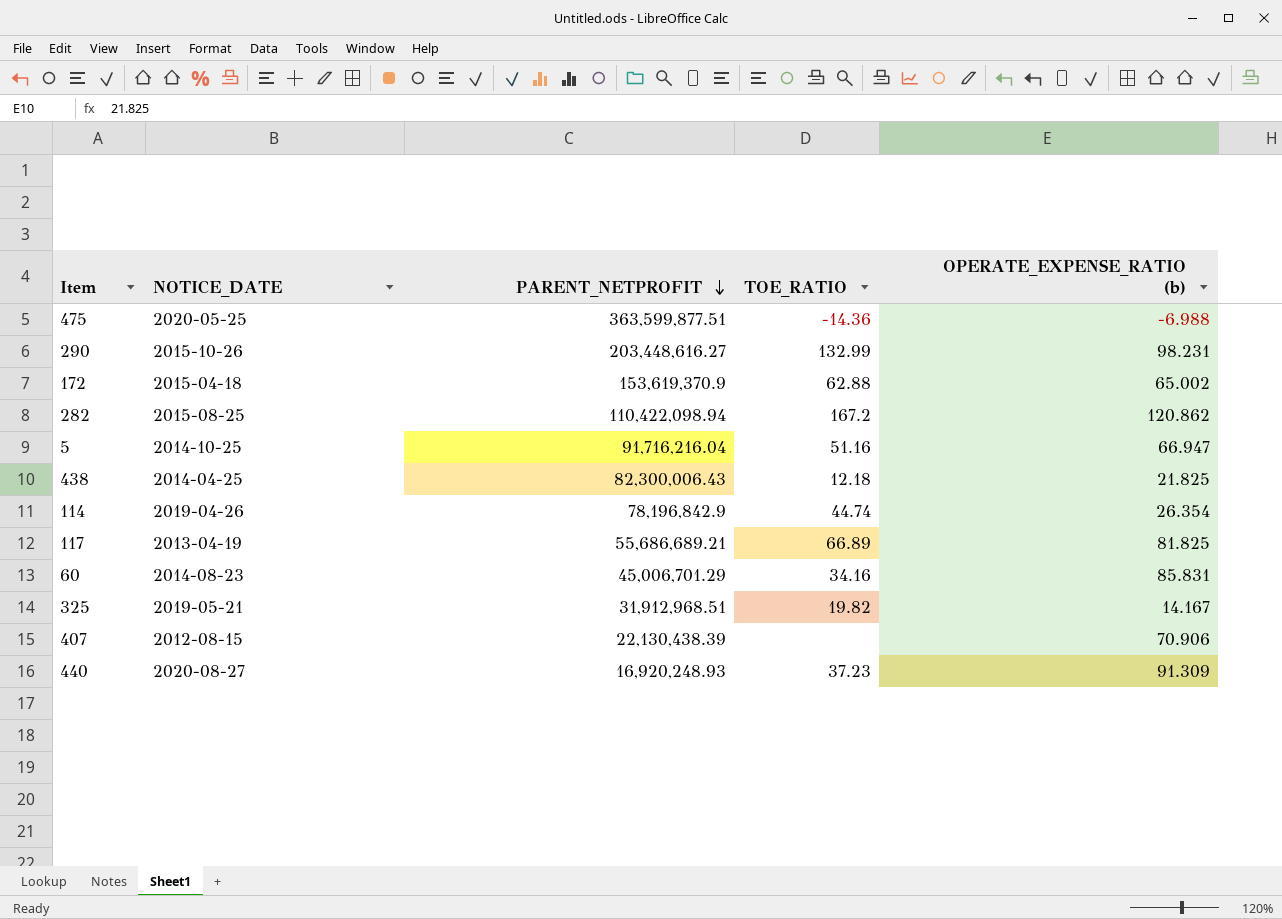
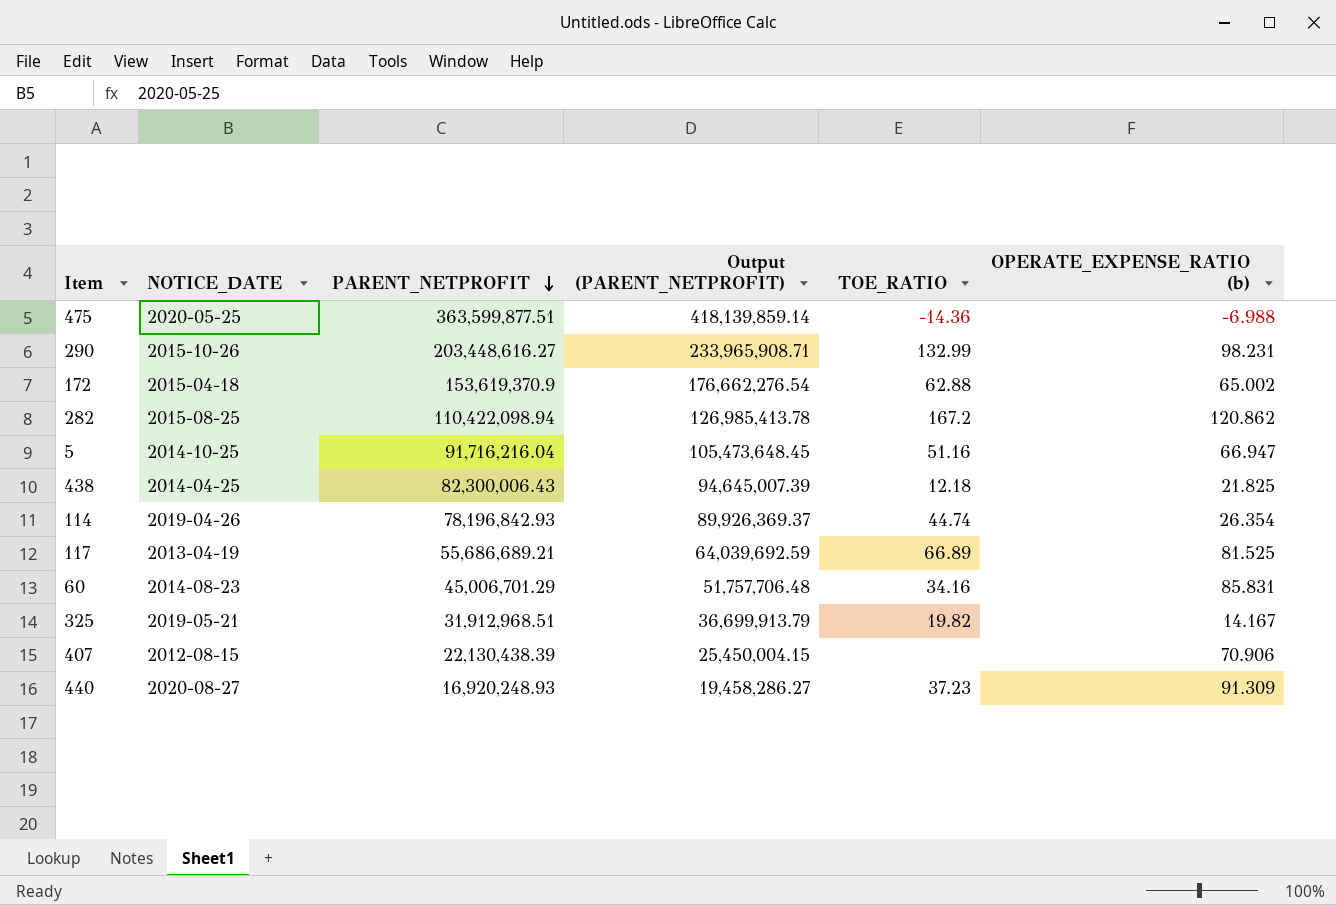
column Output (PARENT_NETPROFIT) | formula: none -> [PARENT_NETPROFIT] * 1.15
114 | PARENT_NETPROFIT: 78,196,842.9 -> 78,196,842.93
117 | OPERATE_EXPENSE_RATIO (b): 81.825 -> 81.525

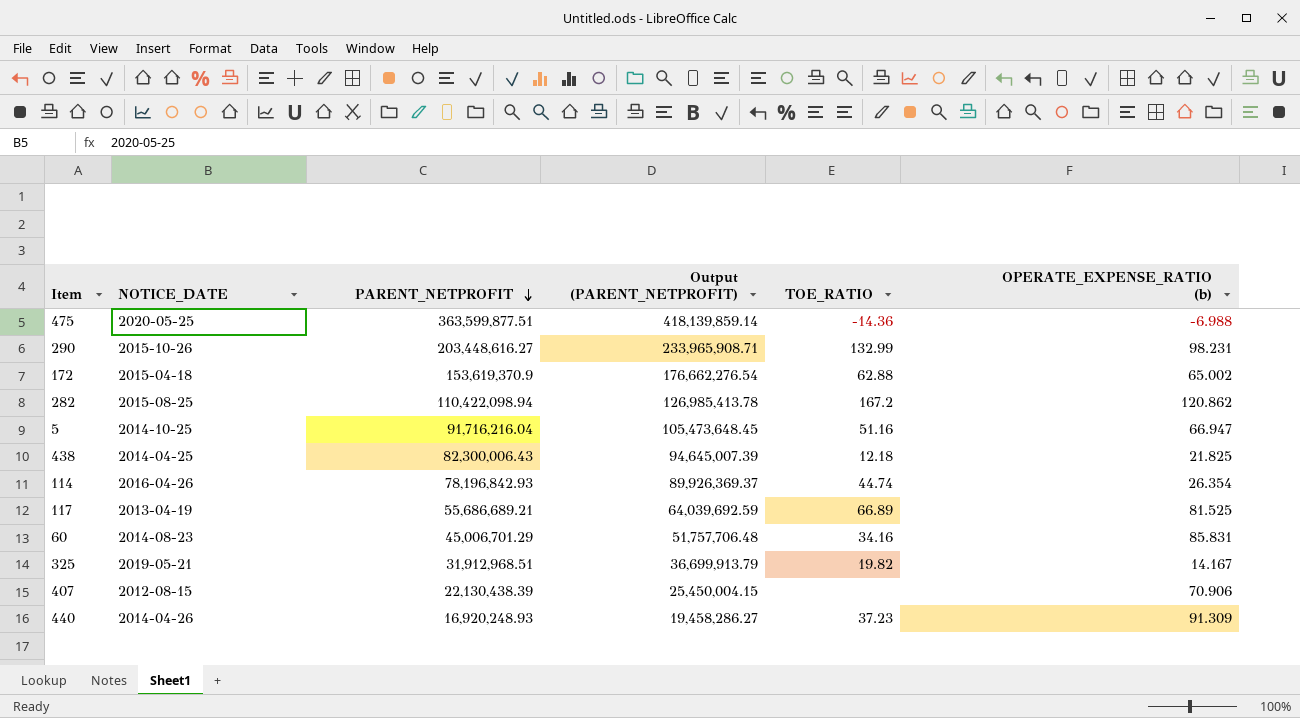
114 | NOTICE_DATE: 2019-04-26 -> 2016-04-26
440 | NOTICE_DATE: 2020-08-27 -> 2014-04-26

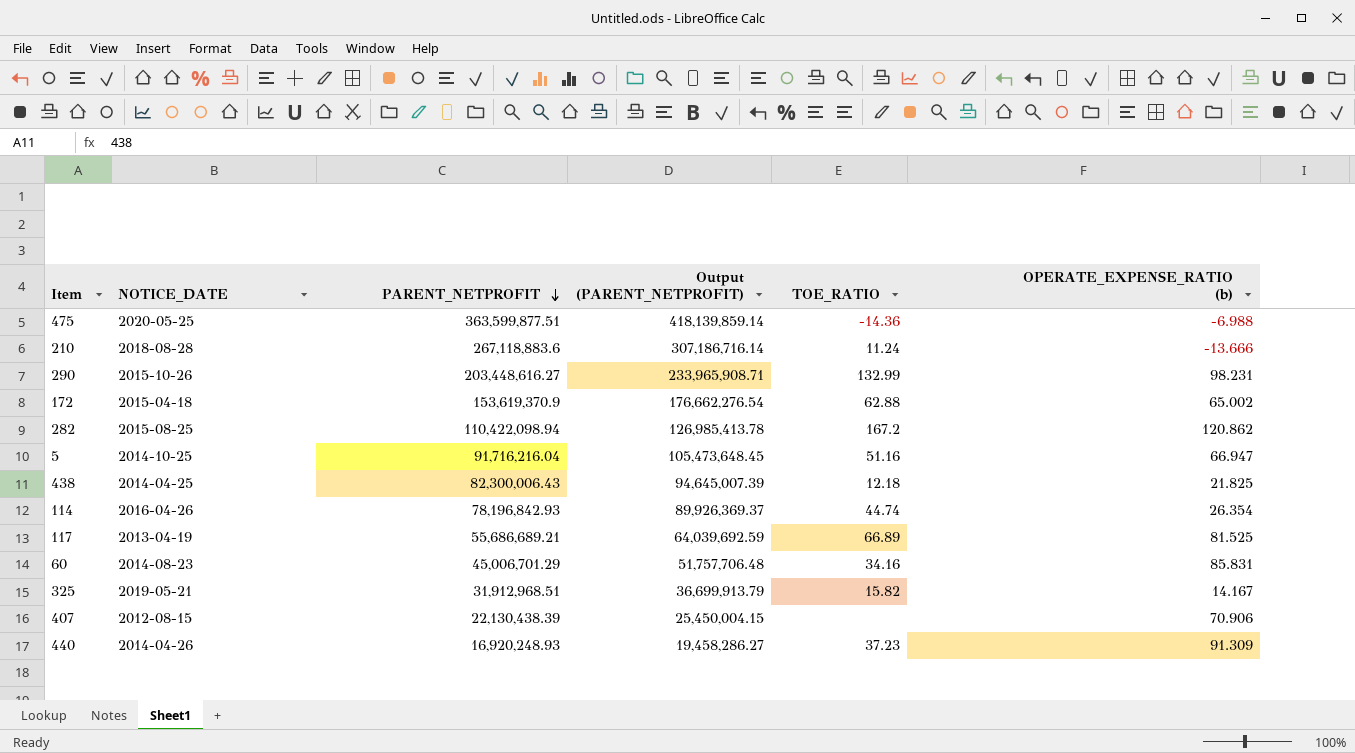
row 210: none -> 2018-08-28 | 267,118,883.6 | 307,186,716.14 | 11.24 | -13.666
325 | TOE_RATIO: 19.82 -> 15.82

